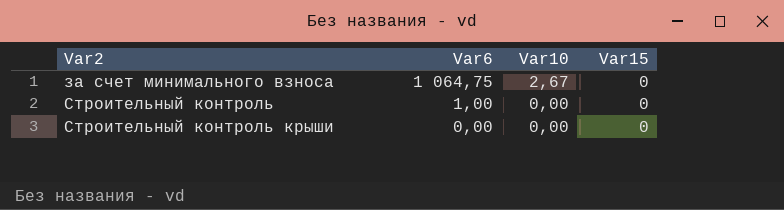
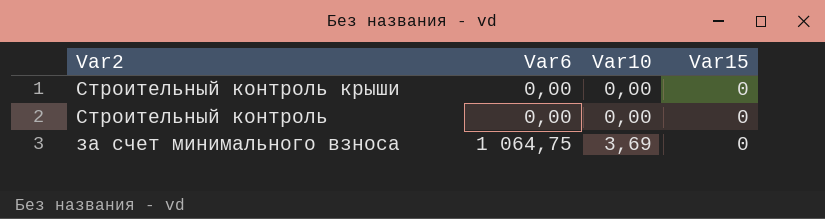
row order: Var2 ascending -> Var2 descending
Строительный контроль | Var6: 1,00 -> 0,00
за счет минимального взноса | Var10: 2,67 -> 3,69

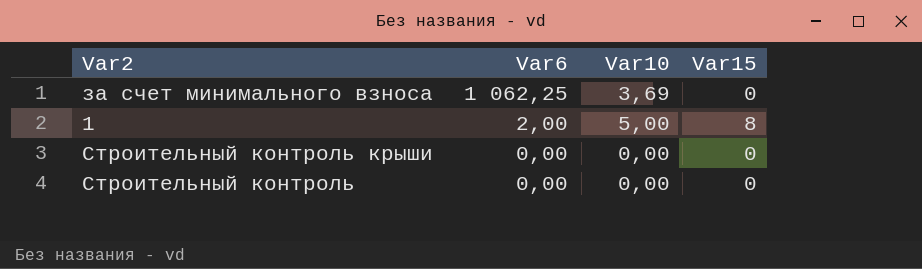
row order: Var2 descending -> Var6 descending
за счет минимального взноса | Var6: 1 064,75 -> 1 062,25
row 1: none -> 2,00 | 5,00 | 8

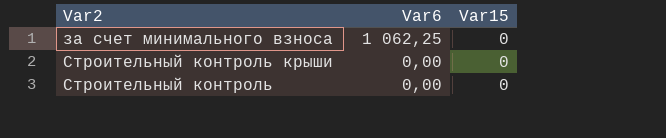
column Var10 | position: 3 -> none
row 1: 2,00 | 5,00 | 8 -> none

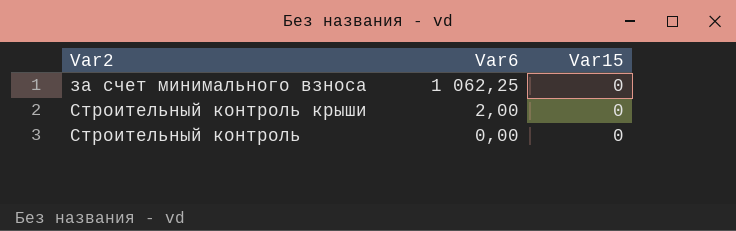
Строительный контроль крыши | Var6: 0,00 -> 2,00

